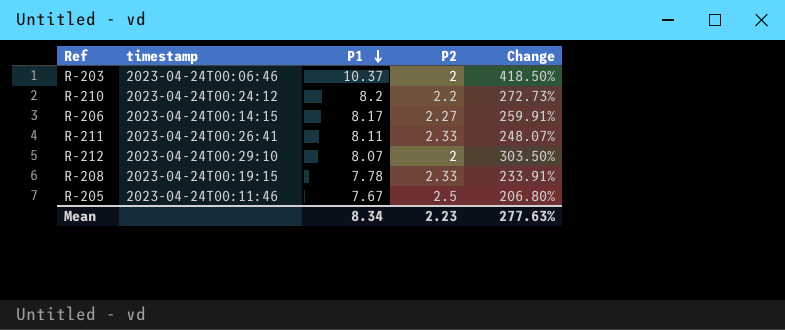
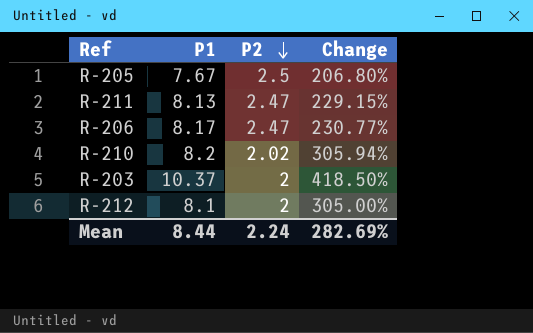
row order: P1 descending -> P2 descending
column timestamp | position: 2 -> none
row R-208: 2023-04-24T00:19:15 | 7.78 | 2.33 | 233.91% -> none
R-211 | P1: 8.11 -> 8.13
R-211 | P2: 2.33 -> 2.47
R-211 | Change: 248.07% -> 229.15%
R-206 | P2: 2.27 -> 2.47
R-206 | Change: 259.91% -> 230.77%
R-210 | P2: 2.2 -> 2.02
R-210 | Change: 272.73% -> 305.94%
R-212 | P1: 8.07 -> 8.1
R-212 | Change: 303.50% -> 305.00%
Mean | P1: 8.34 -> 8.44
Mean | P2: 2.23 -> 2.24
Mean | Change: 277.63% -> 282.69%

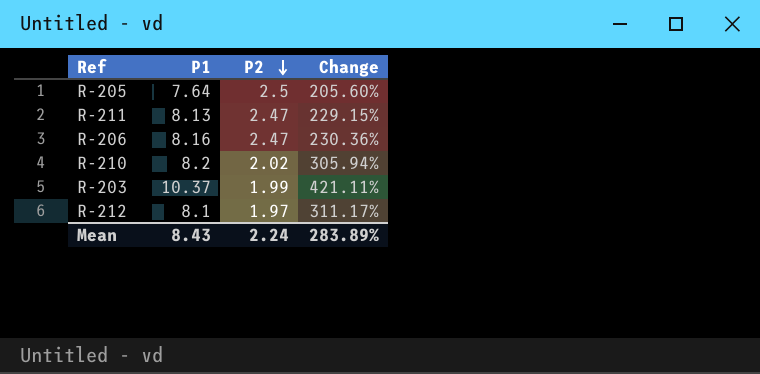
R-205 | P1: 7.67 -> 7.64
R-205 | Change: 206.80% -> 205.60%
R-206 | P1: 8.17 -> 8.16
R-206 | Change: 230.77% -> 230.36%
R-203 | P2: 2 -> 1.99
R-203 | Change: 418.50% -> 421.11%
R-212 | P2: 2 -> 1.97
R-212 | Change: 305.00% -> 311.17%
Mean | P1: 8.44 -> 8.43
Mean | Change: 282.69% -> 283.89%

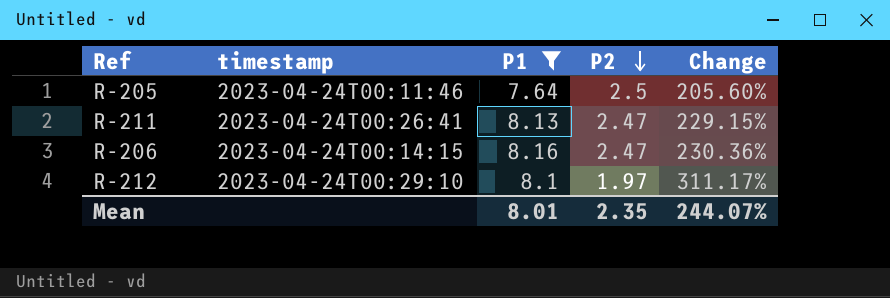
filter: none -> P1 <= 8.16
column timestamp | position: none -> 2
Mean | P1: 8.43 -> 8.01
Mean | P2: 2.24 -> 2.35
Mean | Change: 283.89% -> 244.07%

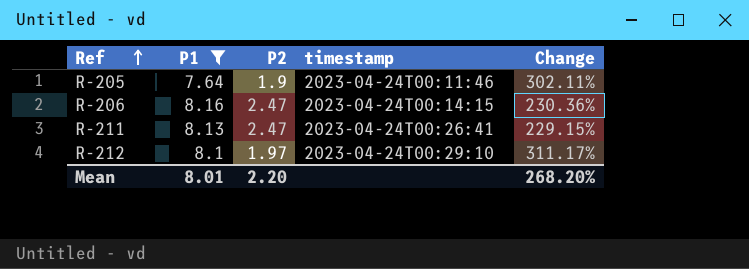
row order: P2 descending -> Ref ascending
column timestamp | position: 2 -> 4
R-205 | P2: 2.5 -> 1.9
R-205 | Change: 205.60% -> 302.11%
Mean | P2: 2.35 -> 2.20
Mean | Change: 244.07% -> 268.20%

